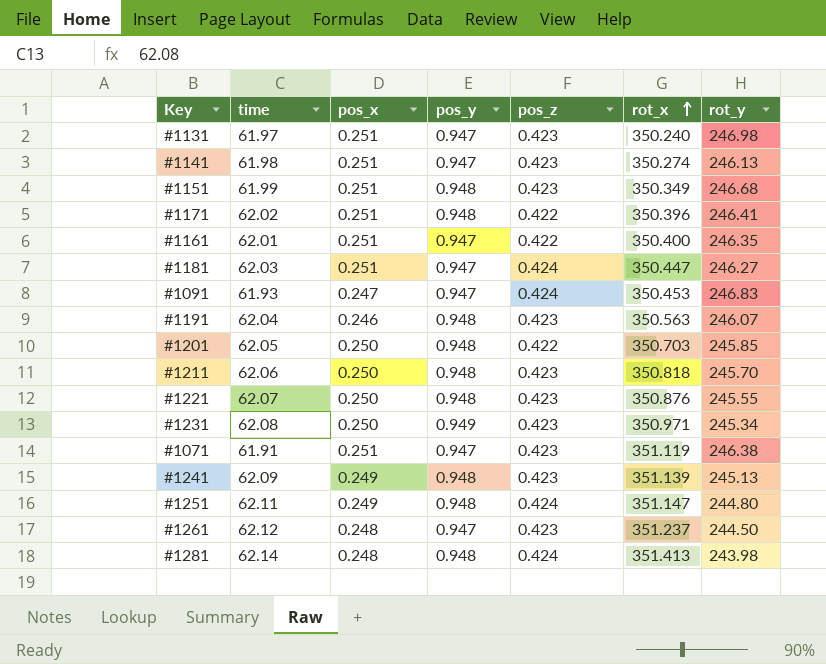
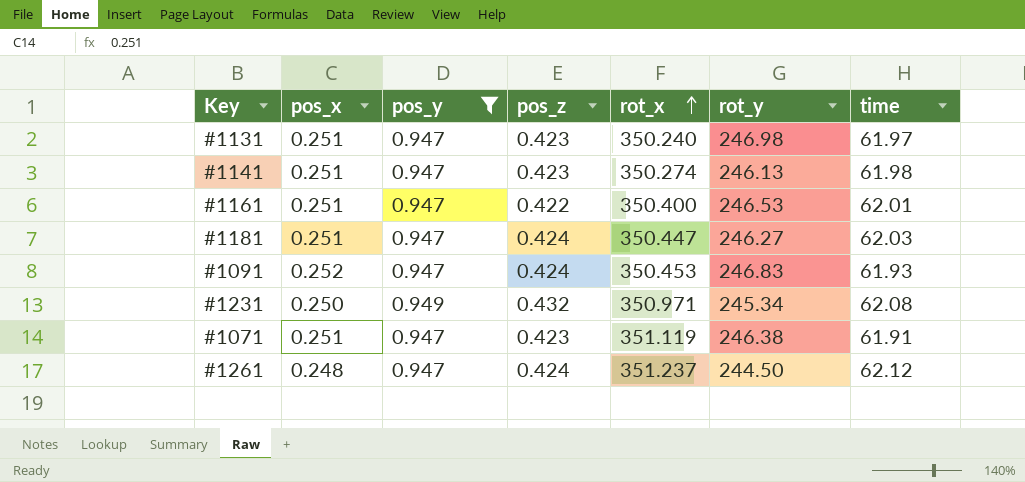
filter: none -> pos_y != 0.948
column time | position: 2 -> 7
#1161 | rot_y: 246.35 -> 246.53
#1091 | pos_x: 0.247 -> 0.252
#1231 | pos_z: 0.423 -> 0.432
#1261 | pos_z: 0.423 -> 0.424

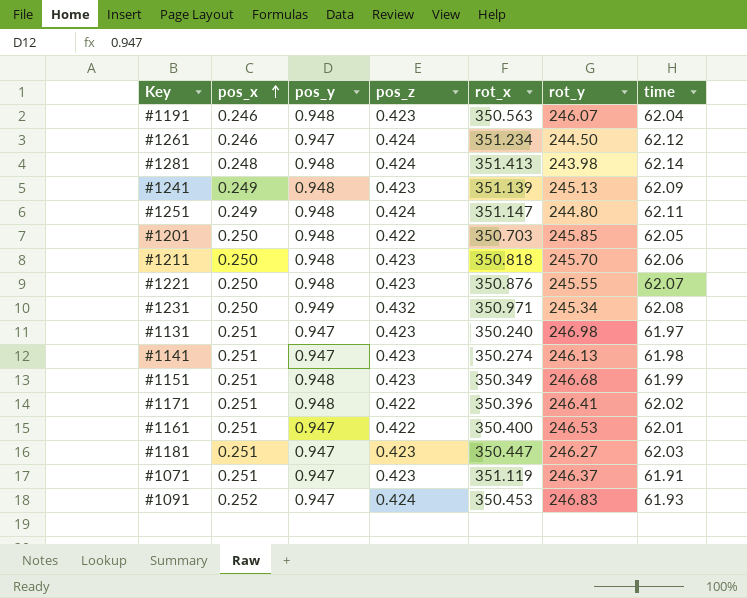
filter: pos_y != 0.948 -> none
row order: rot_x ascending -> pos_x ascending
#1261 | pos_x: 0.248 -> 0.246
#1261 | rot_x: 351.237 -> 351.234
#1181 | pos_z: 0.424 -> 0.423
#1071 | rot_y: 246.38 -> 246.37

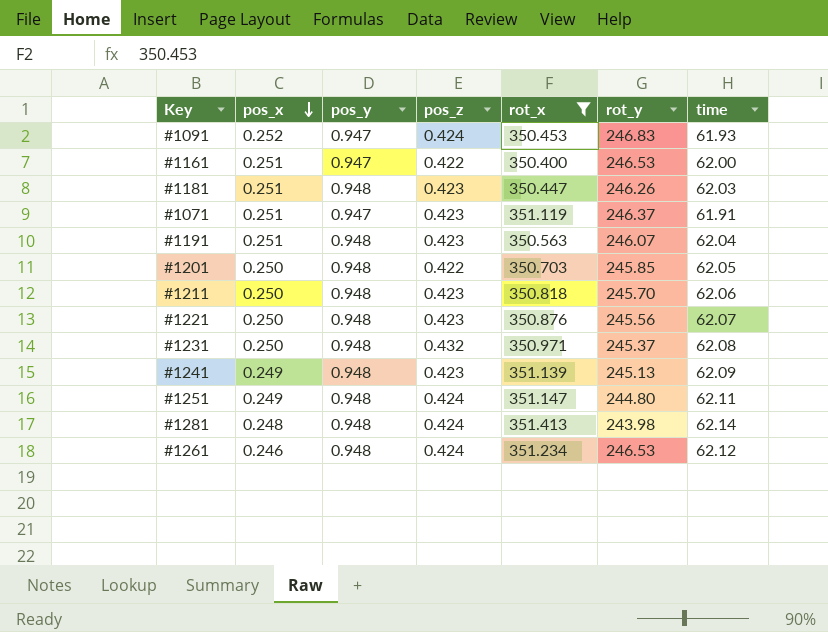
filter: none -> rot_x >= 350.400
row order: pos_x ascending -> pos_x descending
#1161 | time: 62.01 -> 62.00
#1181 | pos_y: 0.947 -> 0.948
#1181 | rot_y: 246.27 -> 246.26
#1191 | pos_x: 0.246 -> 0.251
#1221 | rot_y: 245.55 -> 245.56
#1231 | pos_y: 0.949 -> 0.948
#1231 | rot_y: 245.34 -> 245.37
#1261 | pos_y: 0.947 -> 0.948
#1261 | rot_y: 244.50 -> 246.53

